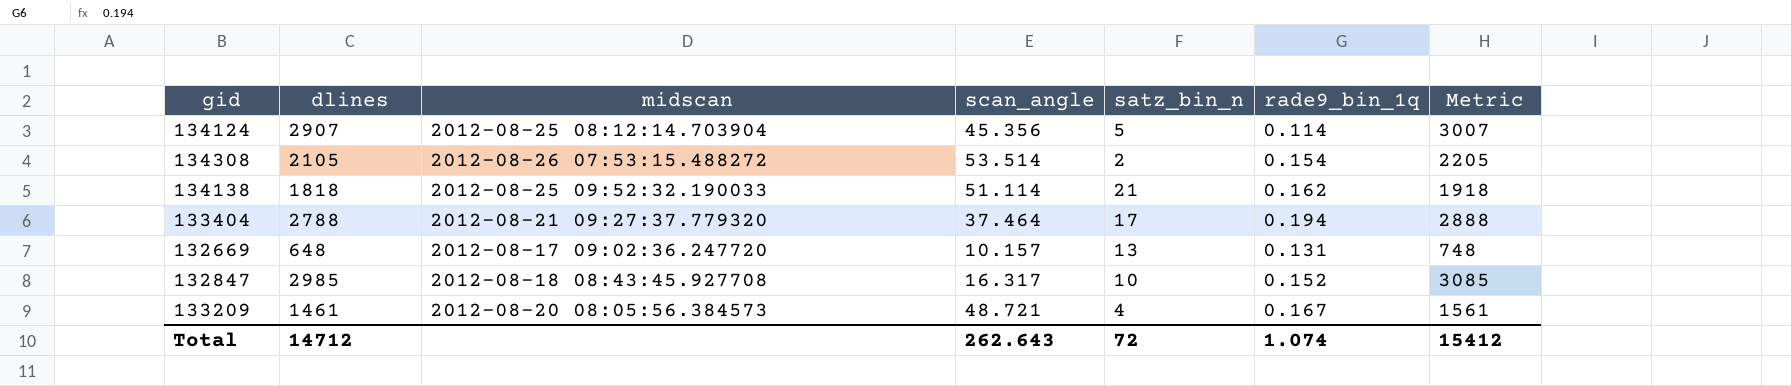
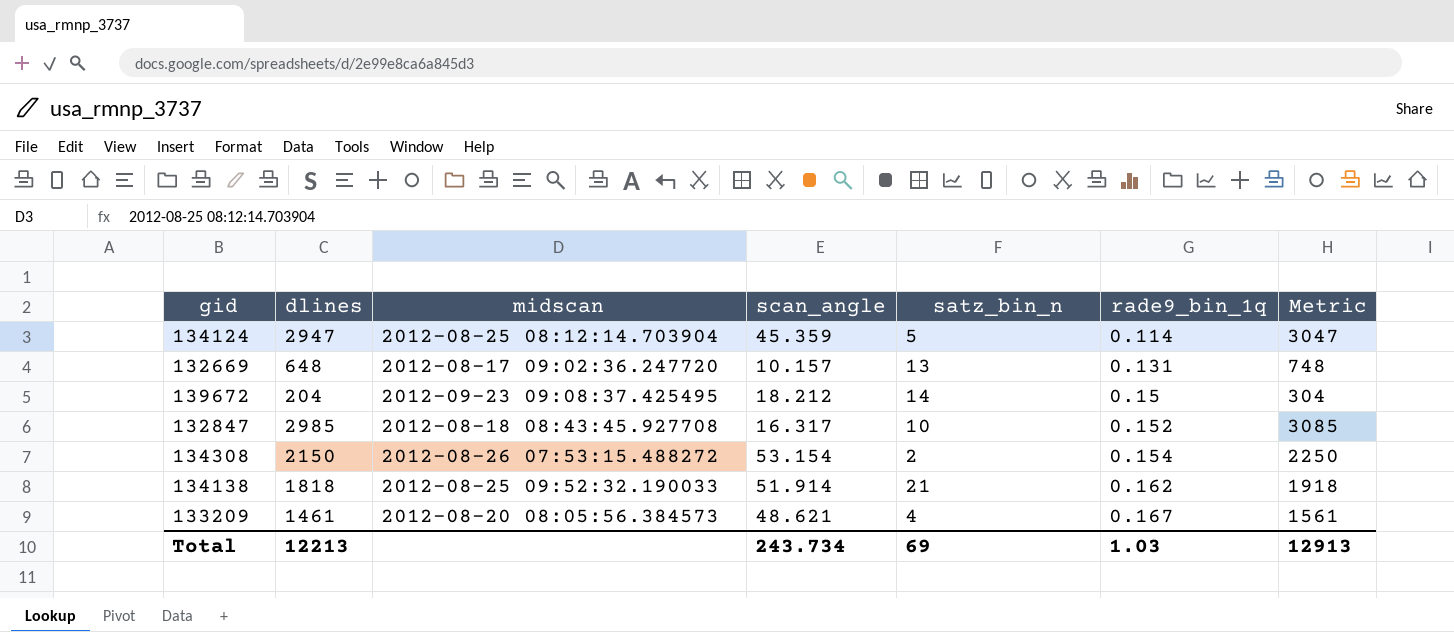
row order: none -> rade9_bin_1q ascending
row 133404: 2788 | 2012-08-21 09:27:37.779320 | 37.464 | 17 | 0.194 | 2888 -> none
134124 | dlines: 2907 -> 2947
134124 | scan_angle: 45.356 -> 45.359
134124 | Metric: 3007 -> 3047
row 139672: none -> 204 | 2012-09-23 09:08:37.425495 | 18.212 | 14 | 0.15 | 304
134308 | dlines: 2105 -> 2150
134308 | scan_angle: 53.514 -> 53.154
134308 | Metric: 2205 -> 2250
134138 | scan_angle: 51.114 -> 51.914
133209 | scan_angle: 48.721 -> 48.621
Total | dlines: 14712 -> 12213
Total | scan_angle: 262.643 -> 243.734
Total | satz_bin_n: 72 -> 69
Total | rade9_bin_1q: 1.074 -> 1.03
Total | Metric: 15412 -> 12913

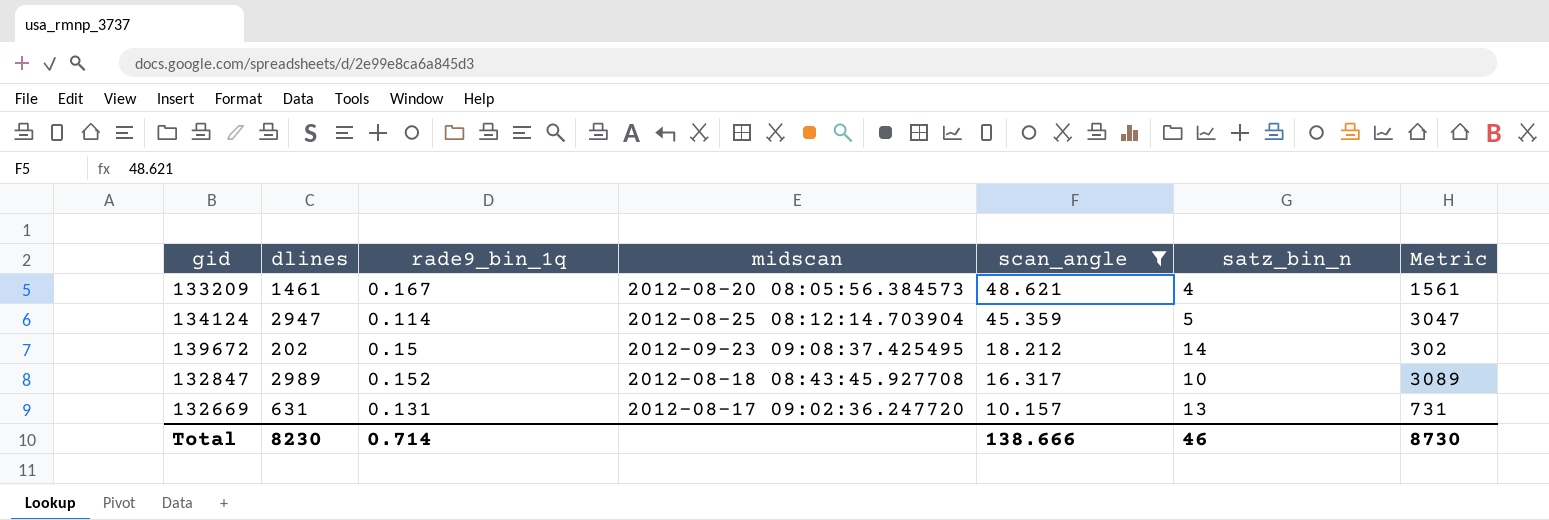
filter: none -> scan_angle <= 48.621
row order: rade9_bin_1q ascending -> scan_angle descending
column rade9_bin_1q | position: 6 -> 3
139672 | dlines: 204 -> 202
139672 | Metric: 304 -> 302
132847 | dlines: 2985 -> 2989
132847 | Metric: 3085 -> 3089
132669 | dlines: 648 -> 631
132669 | Metric: 748 -> 731
Total | dlines: 12213 -> 8230
Total | rade9_bin_1q: 1.03 -> 0.714
Total | scan_angle: 243.734 -> 138.666
Total | satz_bin_n: 69 -> 46
Total | Metric: 12913 -> 8730

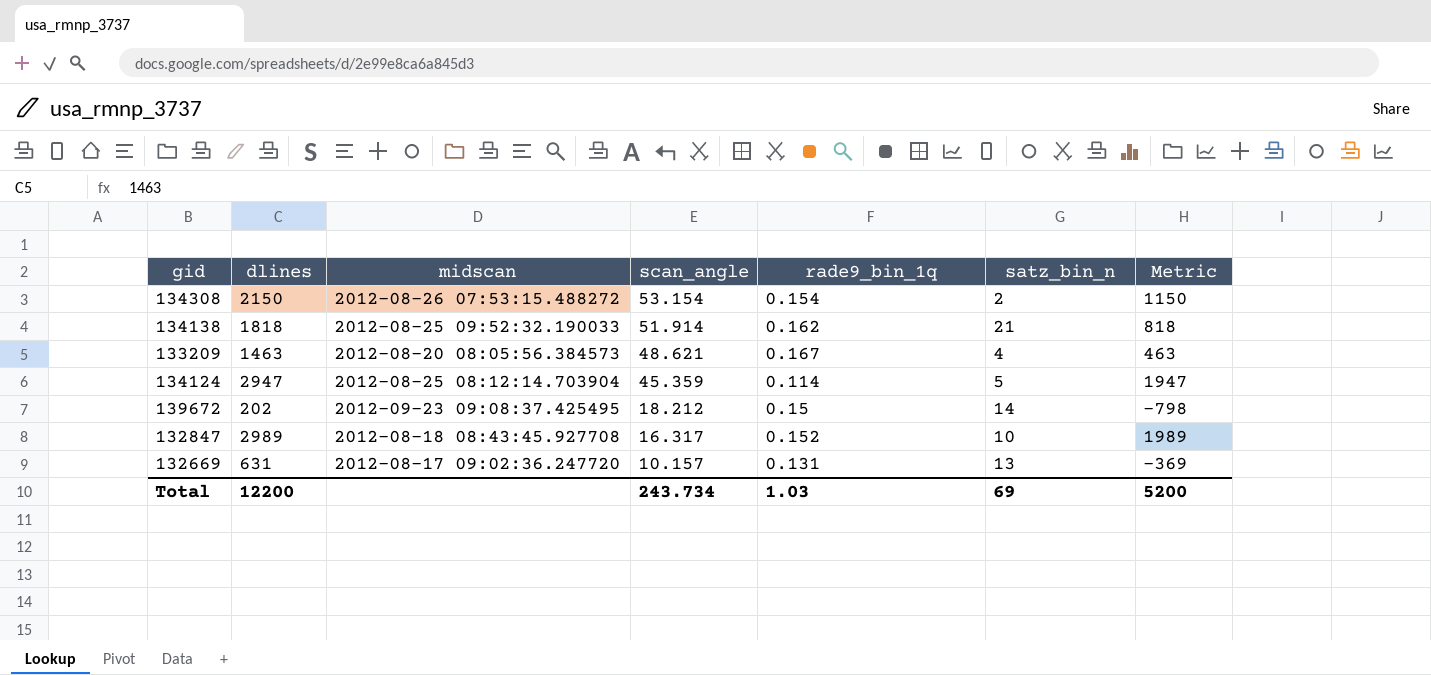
filter: scan_angle <= 48.621 -> none
column rade9_bin_1q | position: 3 -> 5
column Metric | formula: [dlines] + 100 -> [dlines] - 1000
133209 | dlines: 1461 -> 1463
Total | dlines: 8230 -> 12200
Total | scan_angle: 138.666 -> 243.734
Total | rade9_bin_1q: 0.714 -> 1.03
Total | satz_bin_n: 46 -> 69
Total | Metric: 8730 -> 5200

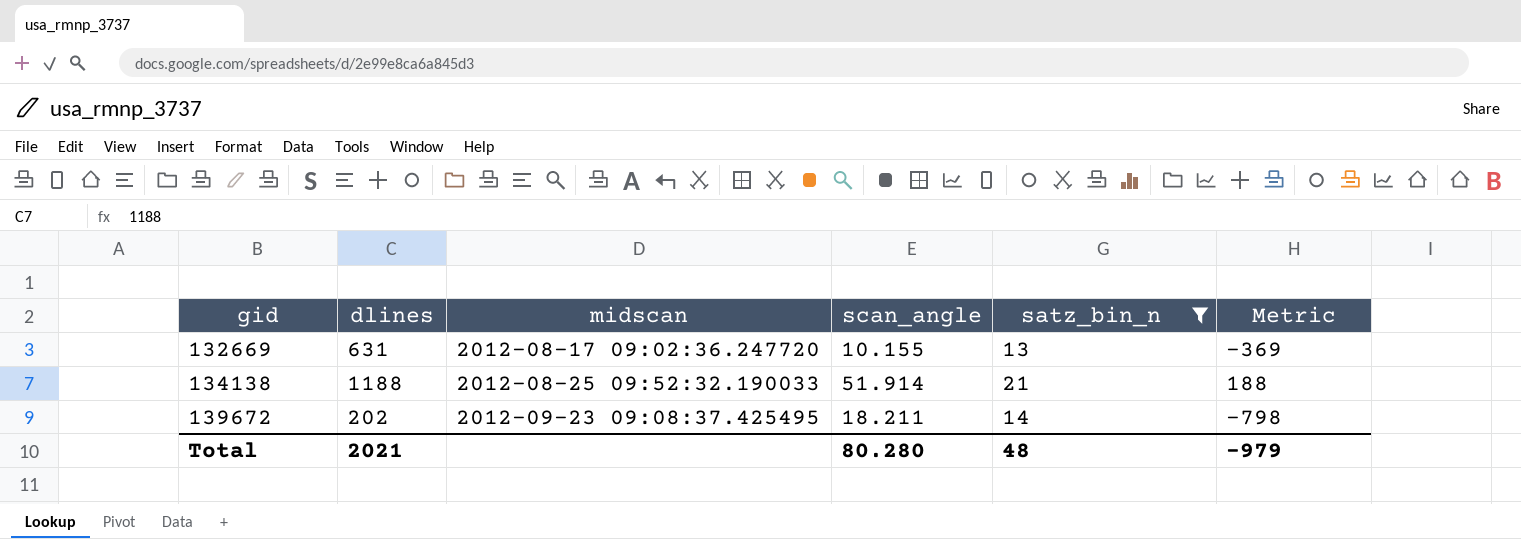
filter: none -> satz_bin_n >= 13
row order: scan_angle descending -> gid ascending
column rade9_bin_1q | position: 5 -> none
132669 | scan_angle: 10.157 -> 10.155
134138 | dlines: 1818 -> 1188
134138 | Metric: 818 -> 188
139672 | scan_angle: 18.212 -> 18.211
Total | dlines: 12200 -> 2021
Total | scan_angle: 243.734 -> 80.280
Total | satz_bin_n: 69 -> 48
Total | Metric: 5200 -> -979

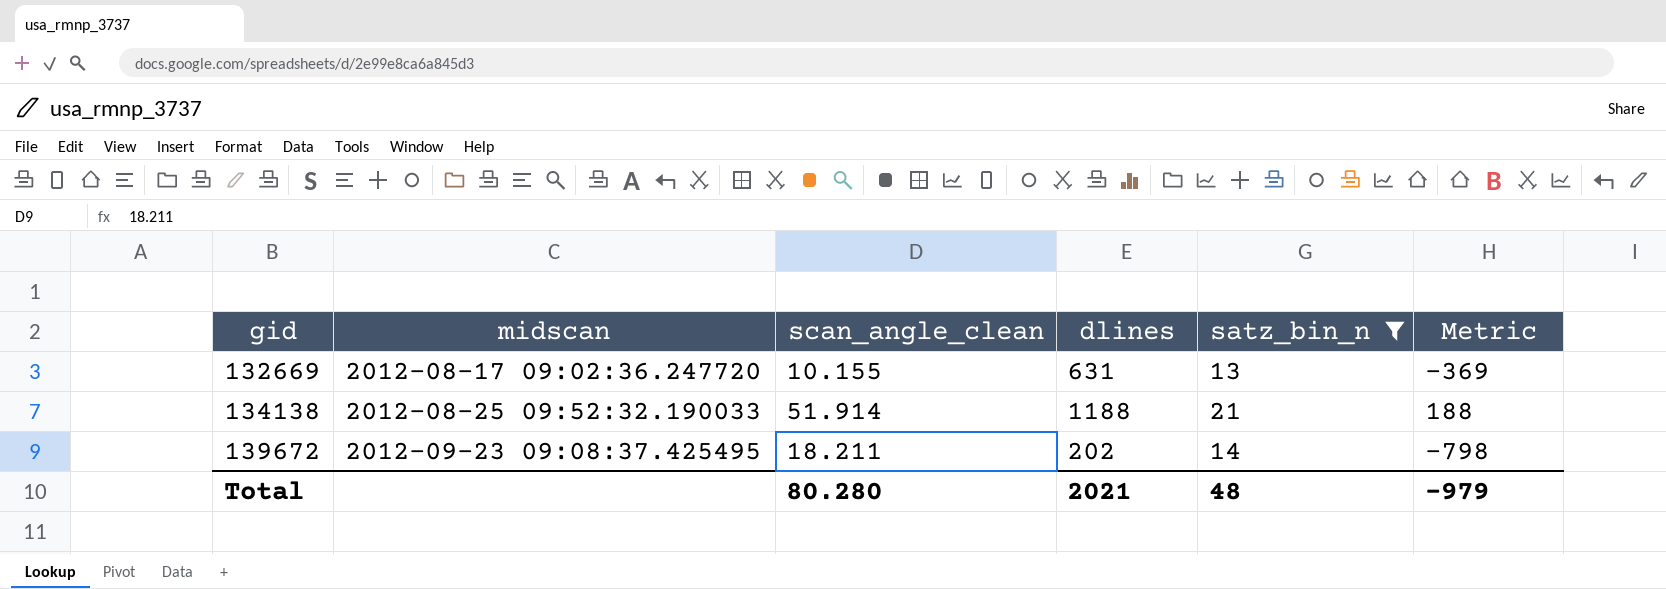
column name: scan_angle -> scan_angle_clean
column dlines | position: 2 -> 4

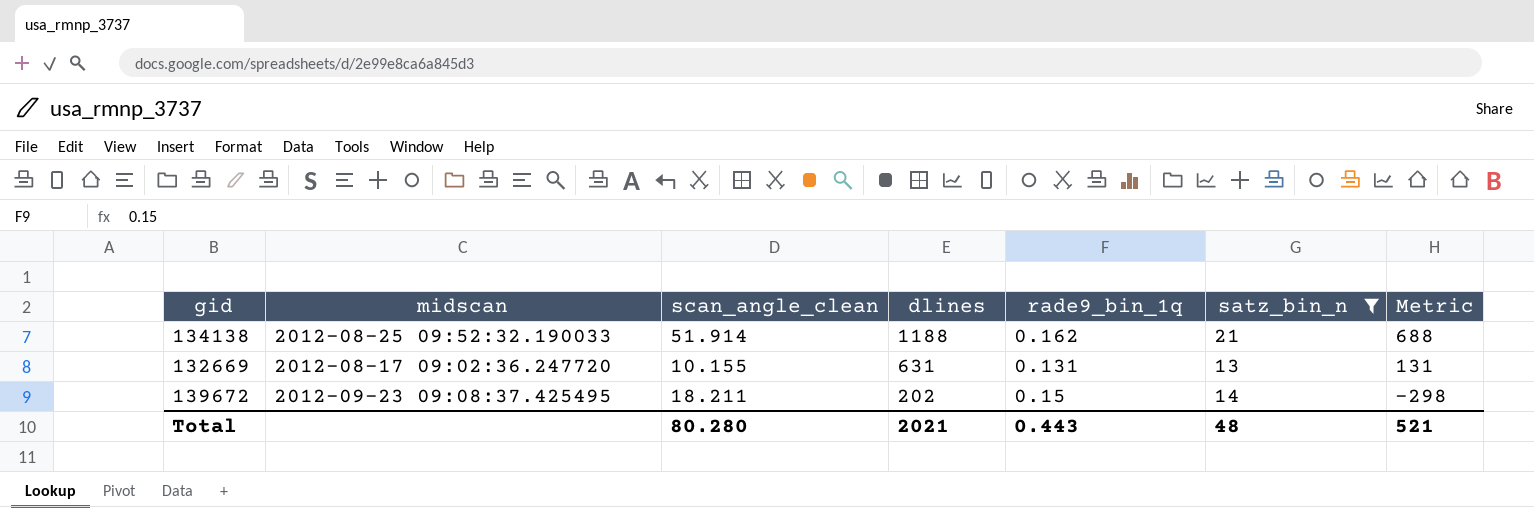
row order: gid ascending -> dlines descending
column rade9_bin_1q | position: none -> 5
column Metric | formula: [dlines] - 1000 -> [dlines] - 500
Total | Metric: -979 -> 521

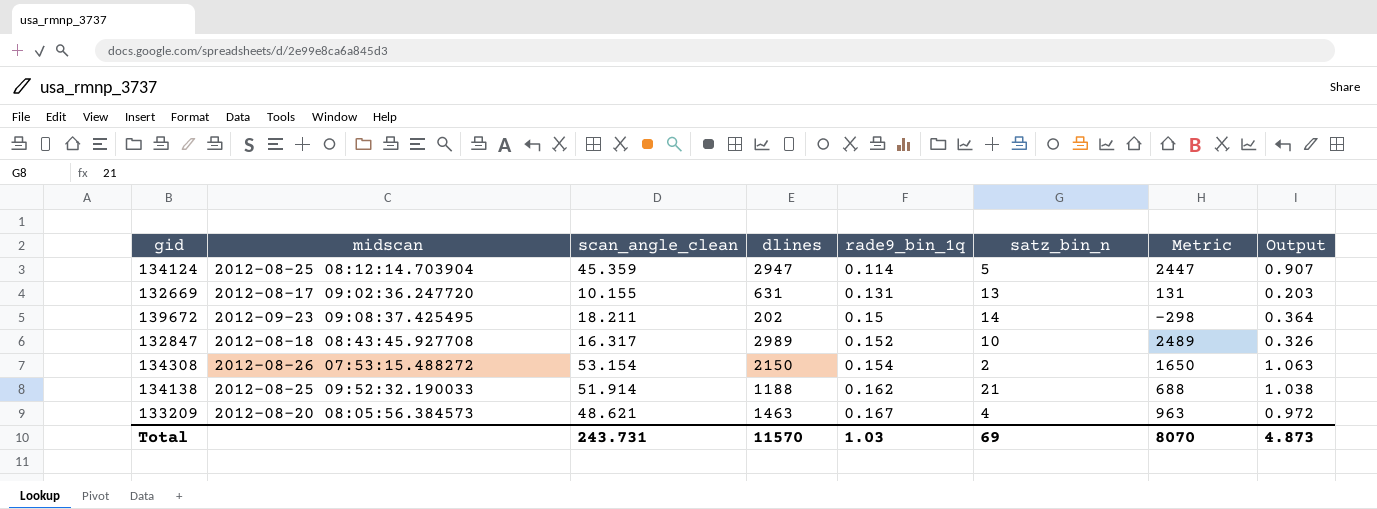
filter: satz_bin_n >= 13 -> none
row order: dlines descending -> rade9_bin_1q ascending
column Output | formula: none -> [scan_angle_clean] * 0.02
Total | scan_angle_clean: 80.280 -> 243.731
Total | dlines: 2021 -> 11570
Total | rade9_bin_1q: 0.443 -> 1.03
Total | satz_bin_n: 48 -> 69
Total | Metric: 521 -> 8070

